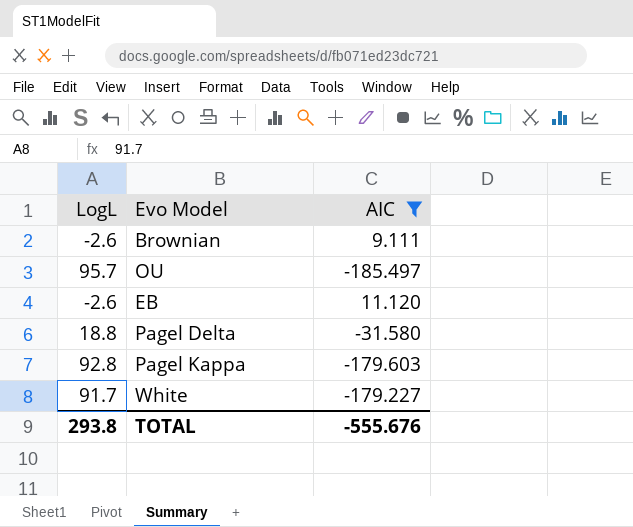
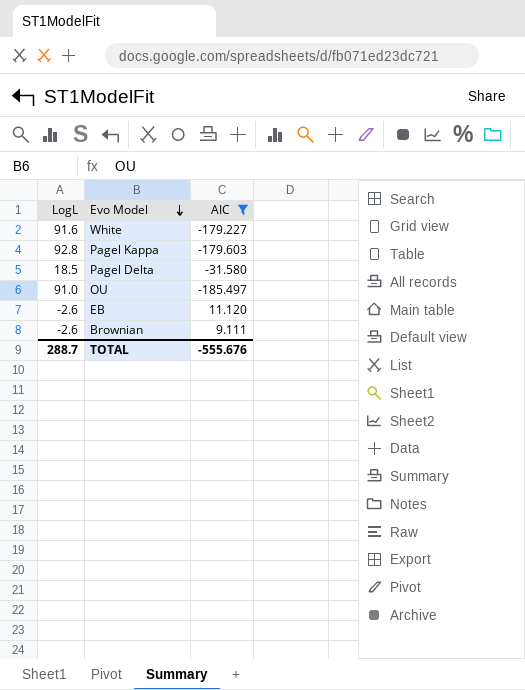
row order: none -> Evo Model descending
White | LogL: 91.7 -> 91.6
Pagel Delta | LogL: 18.8 -> 18.5
OU | LogL: 95.7 -> 91.0
TOTAL | LogL: 293.8 -> 288.7

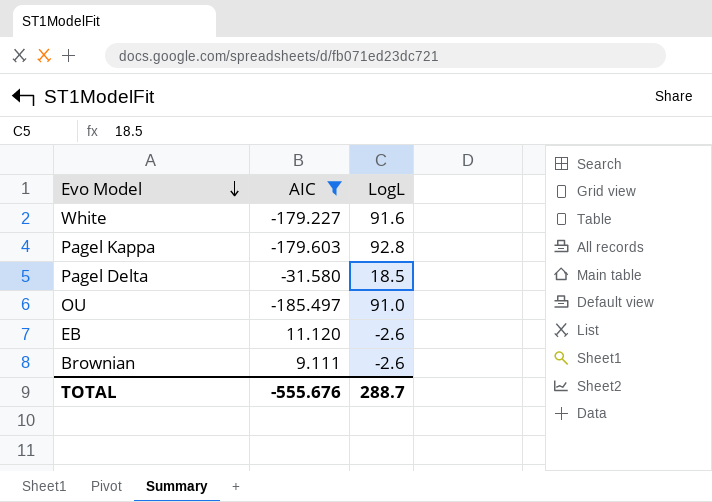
column LogL | position: 1 -> 3

